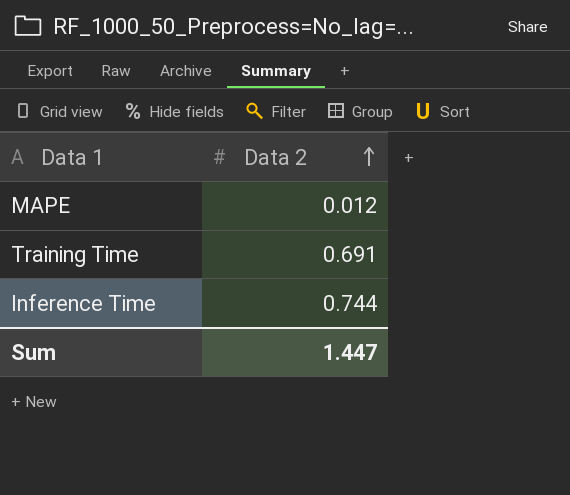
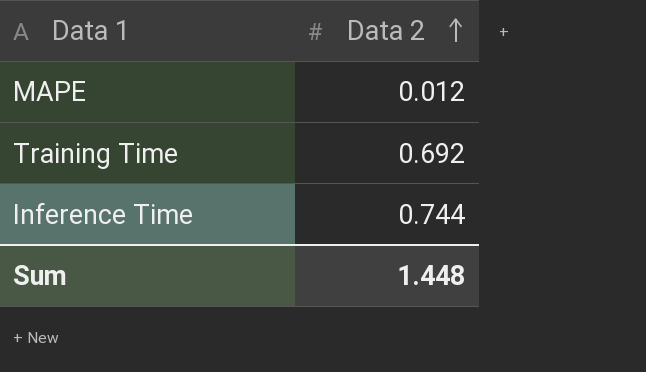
Training Time | Data 2: 0.691 -> 0.692
Sum | Data 2: 1.447 -> 1.448

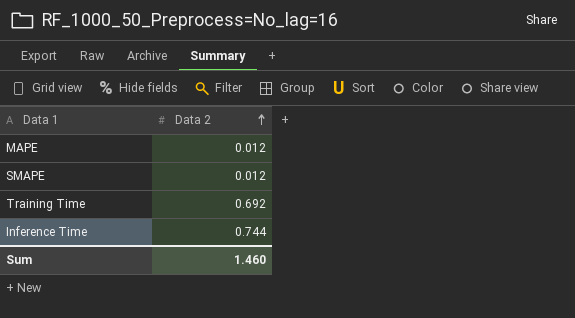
row SMAPE: none -> 0.012
Sum | Data 2: 1.448 -> 1.460

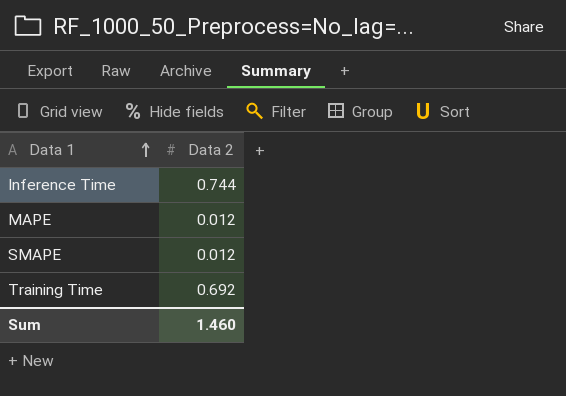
row order: Data 2 ascending -> Data 1 ascending

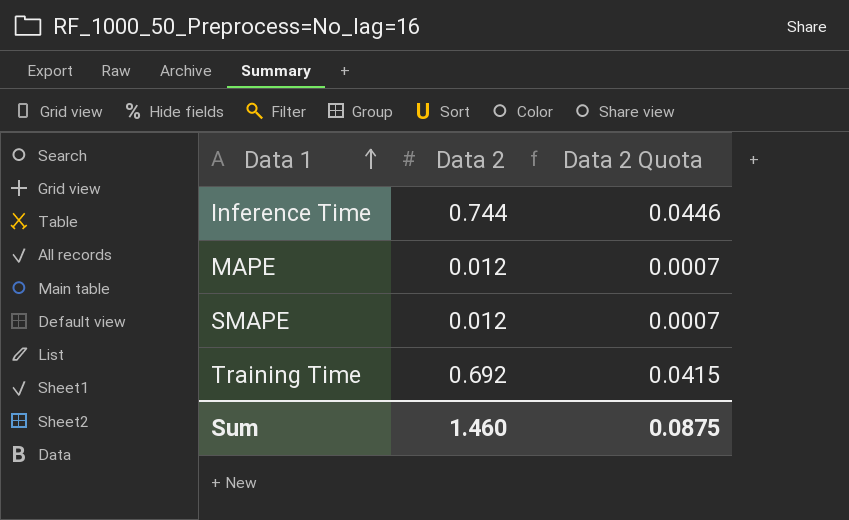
column Data 2 Quota | formula: none -> [Data 2] * 0.06

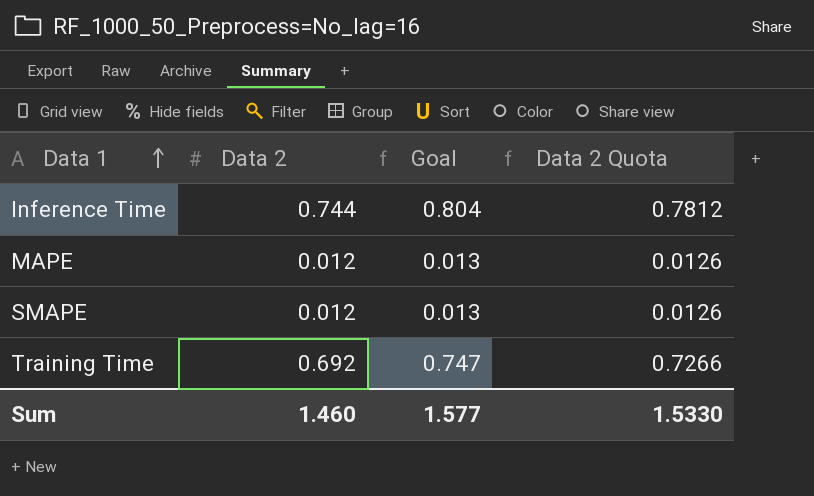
column Goal | formula: none -> [Data 2] * 1.08
column Data 2 Quota | formula: [Data 2] * 0.06 -> [Data 2] * 1.05
Sum | Data 2 Quota: 0.0875 -> 1.5330

